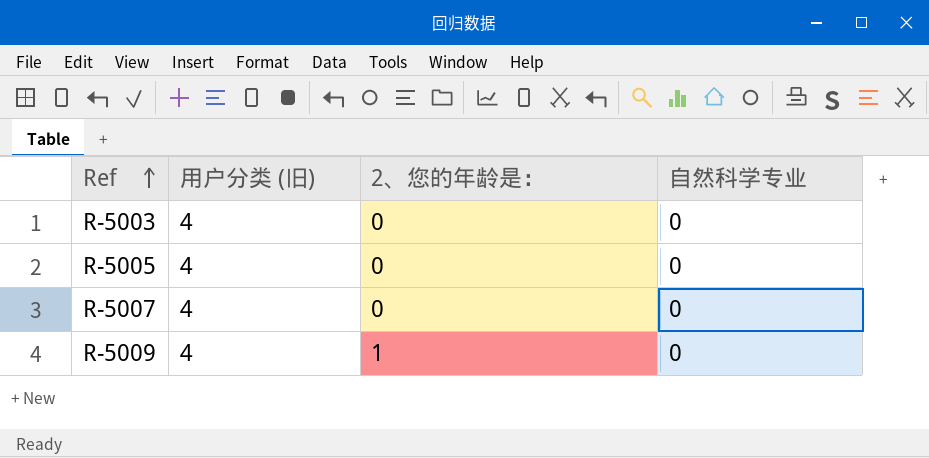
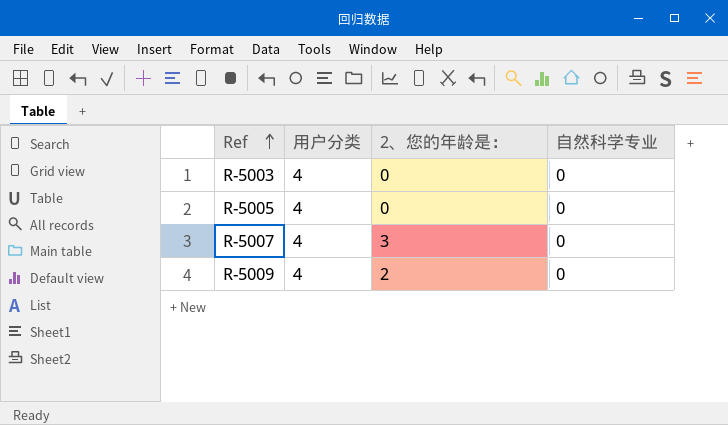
column name: 用户分类 (旧) -> 用户分类
R-5007 | 2、您的年龄是：: 0 -> 3
R-5009 | 2、您的年龄是：: 1 -> 2

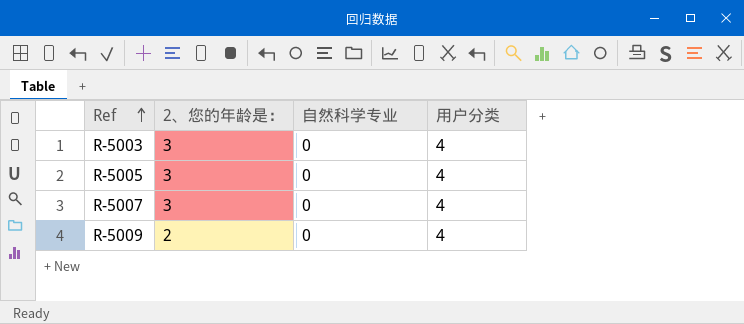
column 用户分类 | position: 2 -> 4
R-5003 | 2、您的年龄是：: 0 -> 3
R-5005 | 2、您的年龄是：: 0 -> 3

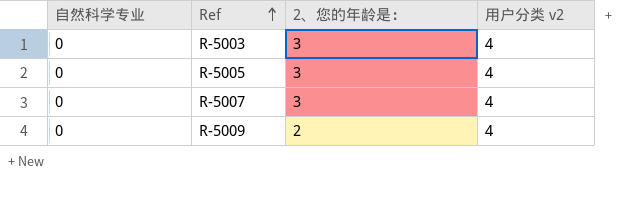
column 自然科学专业 | position: 3 -> 1
column name: 用户分类 -> 用户分类 v2

